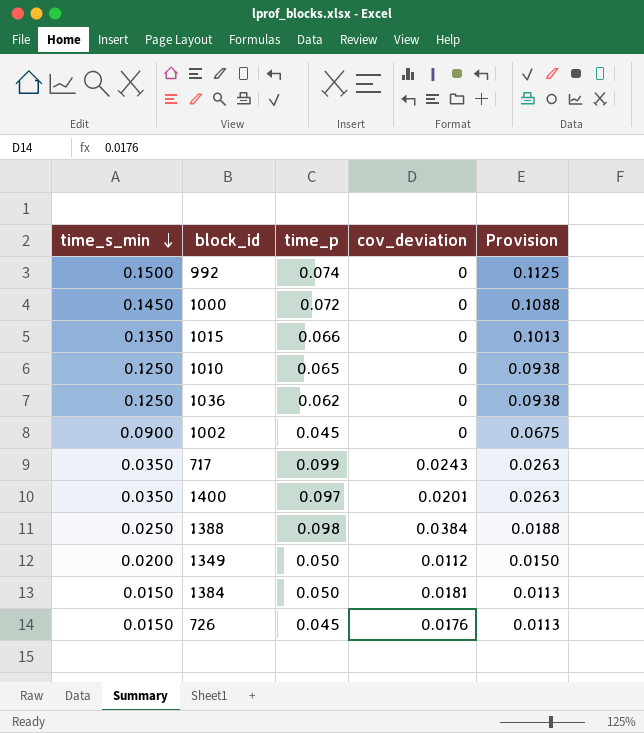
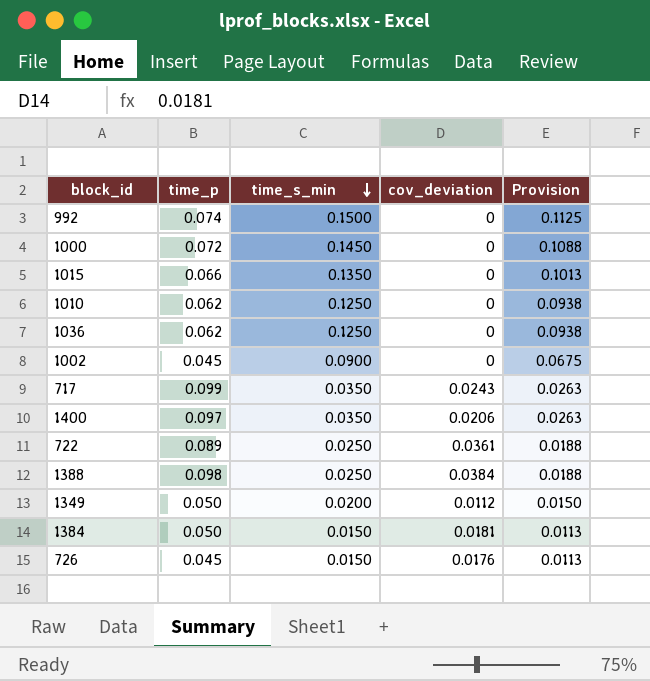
column time_s_min | position: 1 -> 3
1010 | time_p: 0.065 -> 0.062
1400 | cov_deviation: 0.0201 -> 0.0206
row 722: none -> 0.089 | 0.0250 | 0.0361 | 0.0188

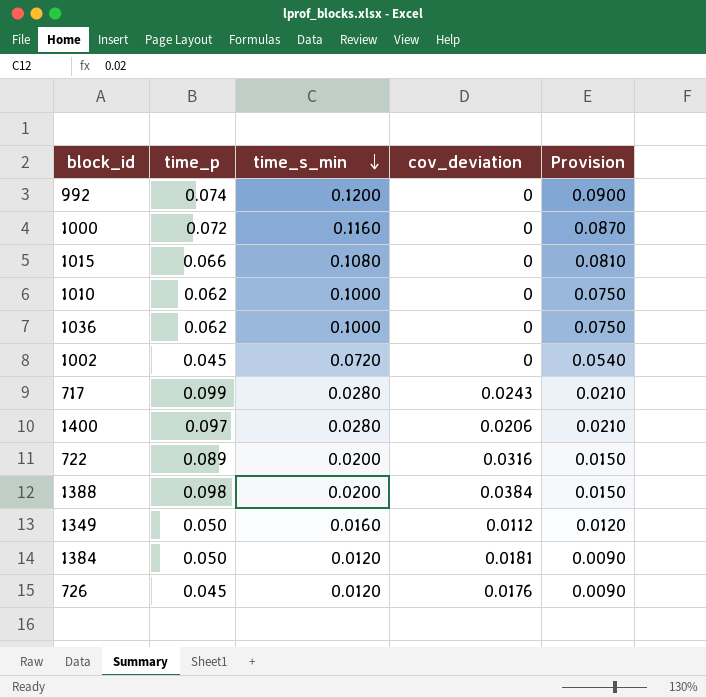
992 | time_s_min: 0.1500 -> 0.1200
992 | Provision: 0.1125 -> 0.0900
1000 | time_s_min: 0.1450 -> 0.1160
1000 | Provision: 0.1088 -> 0.0870
1015 | time_s_min: 0.1350 -> 0.1080
1015 | Provision: 0.1013 -> 0.0810
1010 | time_s_min: 0.1250 -> 0.1000
1010 | Provision: 0.0938 -> 0.0750
1036 | time_s_min: 0.1250 -> 0.1000
1036 | Provision: 0.0938 -> 0.0750
1002 | time_s_min: 0.0900 -> 0.0720
1002 | Provision: 0.0675 -> 0.0540
717 | time_s_min: 0.0350 -> 0.0280
717 | Provision: 0.0263 -> 0.0210
1400 | time_s_min: 0.0350 -> 0.0280
1400 | Provision: 0.0263 -> 0.0210
722 | time_s_min: 0.0250 -> 0.0200
722 | cov_deviation: 0.0361 -> 0.0316
722 | Provision: 0.0188 -> 0.0150
1388 | time_s_min: 0.0250 -> 0.0200
1388 | Provision: 0.0188 -> 0.0150
1349 | time_s_min: 0.0200 -> 0.0160
1349 | Provision: 0.0150 -> 0.0120
1384 | time_s_min: 0.0150 -> 0.0120
1384 | Provision: 0.0113 -> 0.0090
726 | time_s_min: 0.0150 -> 0.0120
726 | Provision: 0.0113 -> 0.0090

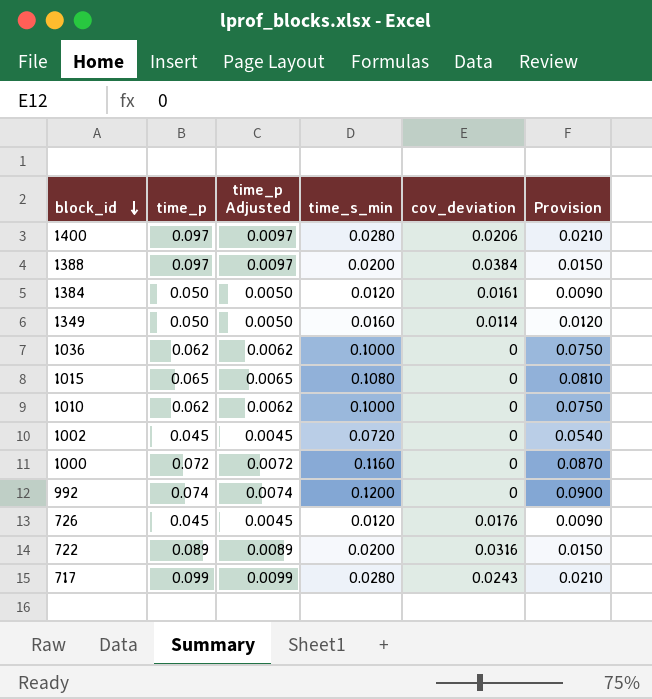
row order: time_s_min descending -> block_id descending
column time_p Adjusted | formula: none -> [time_p] * 0.1
1388 | time_p: 0.098 -> 0.097
1384 | cov_deviation: 0.0181 -> 0.0161
1349 | cov_deviation: 0.0112 -> 0.0114
1015 | time_p: 0.066 -> 0.065

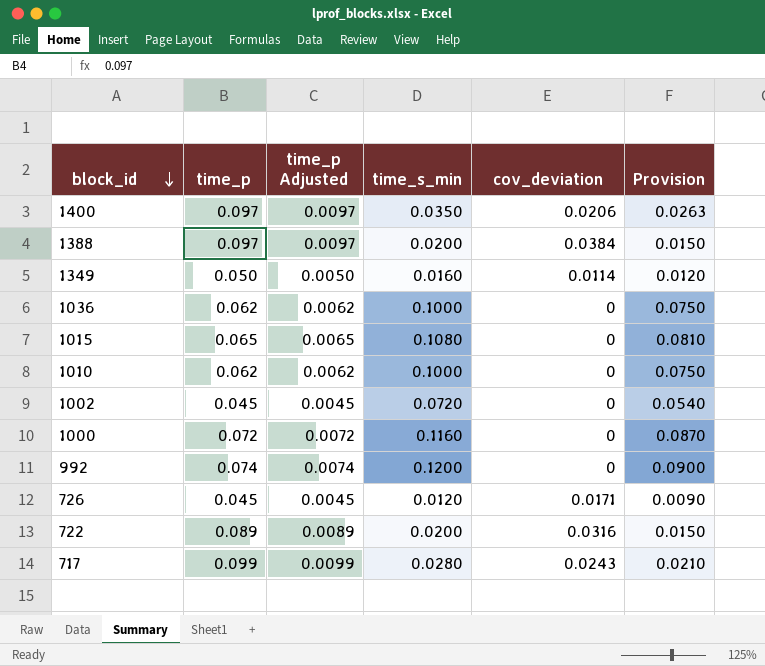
row 1384: 0.050 | 0.0050 | 0.0120 | 0.0161 | 0.0090 -> none
1400 | time_s_min: 0.0280 -> 0.0350
1400 | Provision: 0.0210 -> 0.0263
726 | cov_deviation: 0.0176 -> 0.0171

